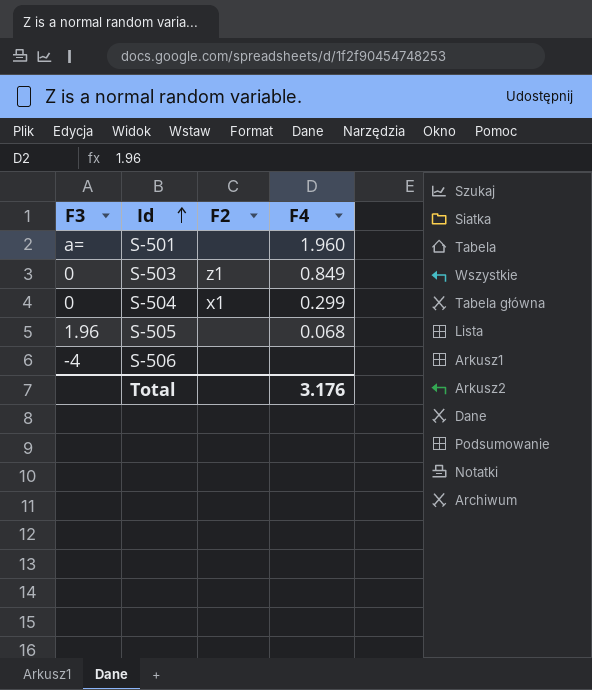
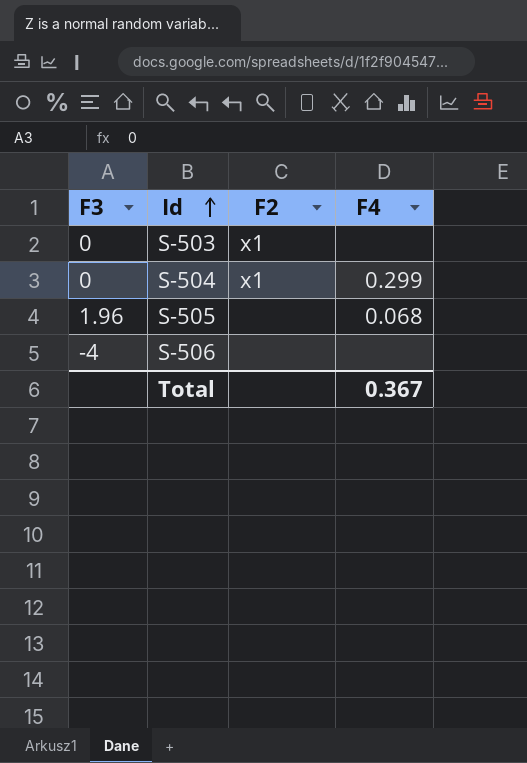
row S-501: a= | none | 1.960 -> none
S-503 | F2: z1 -> x1
S-503 | F4: 0.849 -> none
Total | F4: 3.176 -> 0.367

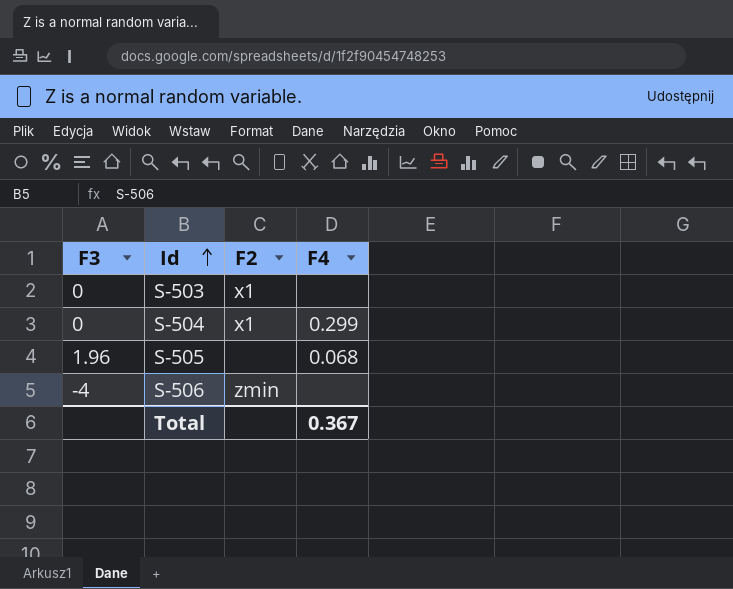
S-506 | F2: none -> zmin

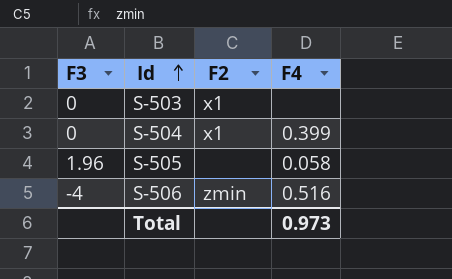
S-504 | F4: 0.299 -> 0.399
S-505 | F4: 0.068 -> 0.058
S-506 | F4: none -> 0.516
Total | F4: 0.367 -> 0.973

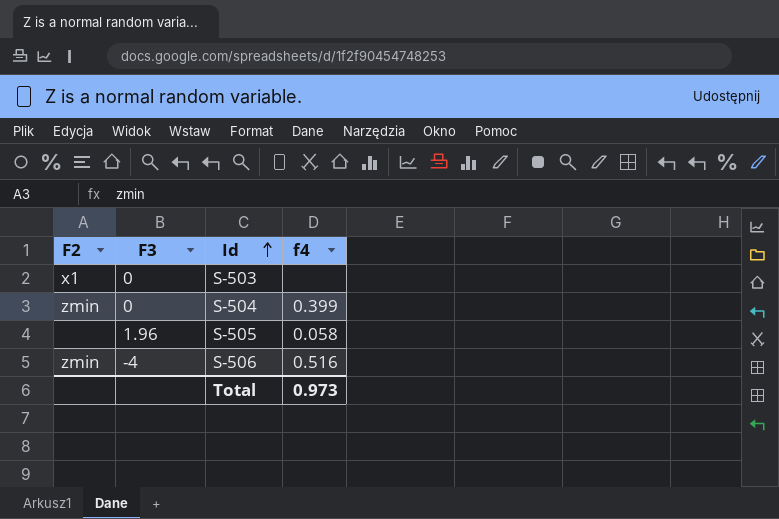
column F2 | position: 3 -> 1
column name: F4 -> f4
S-504 | F2: x1 -> zmin

